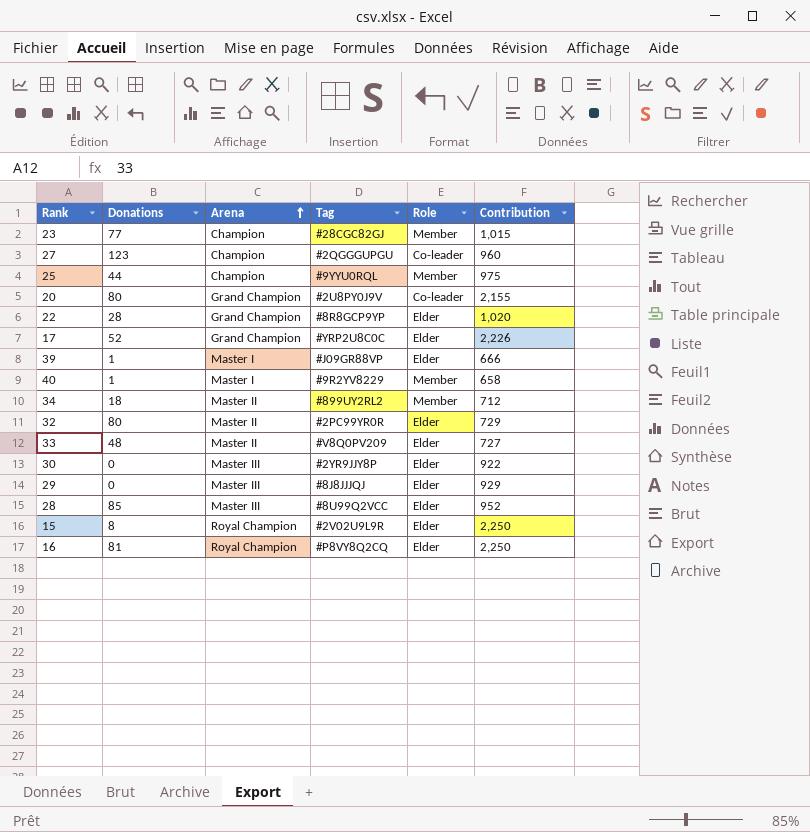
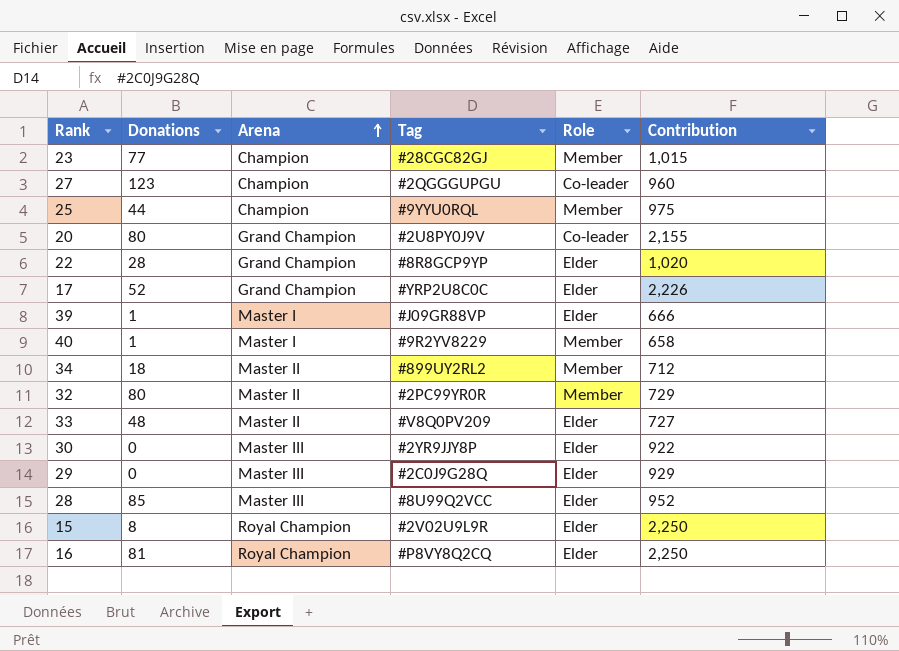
32 | Role: Elder -> Member
29 | Tag: #8J8JJJQJ -> #2C0J9G28Q

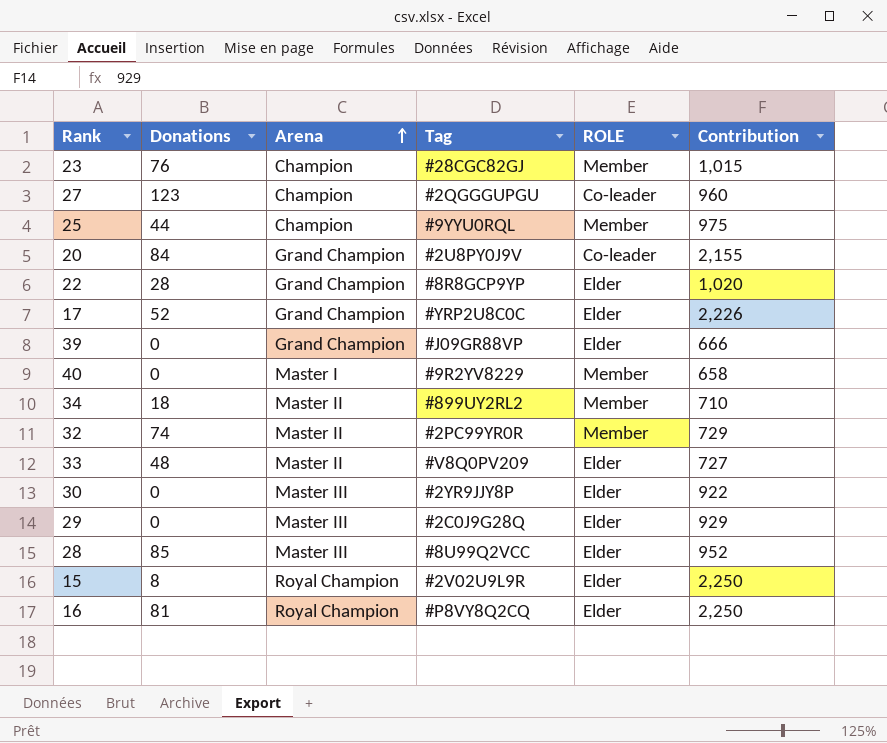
column name: Role -> ROLE
23 | Donations: 77 -> 76
20 | Donations: 80 -> 84
39 | Donations: 1 -> 0
39 | Arena: Master I -> Grand Champion
40 | Donations: 1 -> 0
34 | Contribution: 712 -> 710
32 | Donations: 80 -> 74

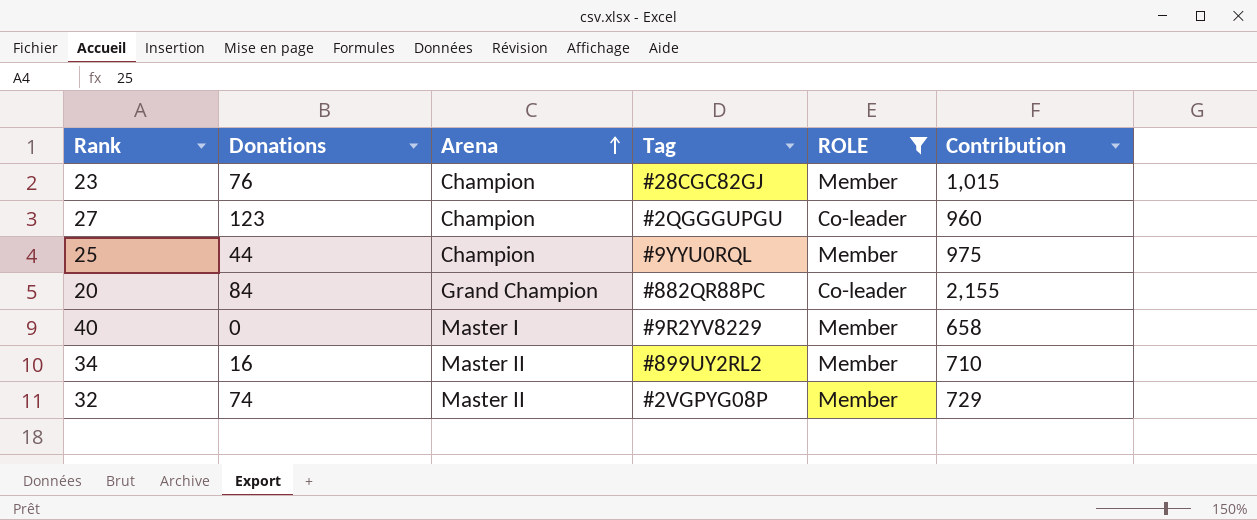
filter: none -> ROLE != Elder
20 | Tag: #2U8PY0J9V -> #882QR88PC
34 | Donations: 18 -> 16
32 | Tag: #2PC99YR0R -> #2VGPYG08P

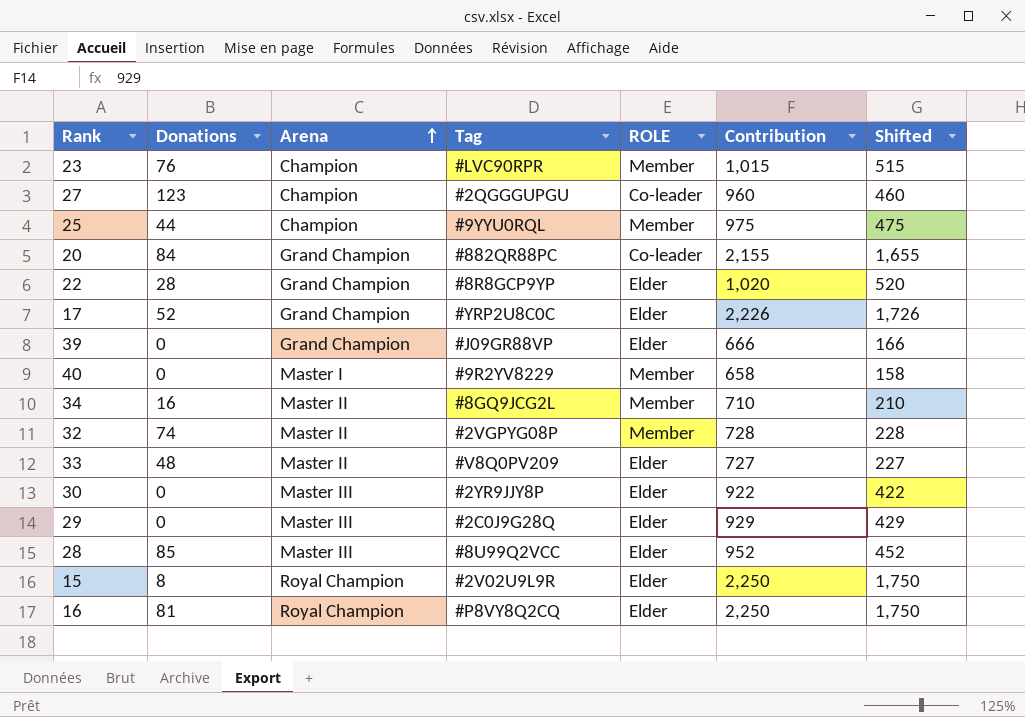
filter: ROLE != Elder -> none
column Shifted | formula: none -> [Contribution] - 500
23 | Tag: #28CGC82GJ -> #LVC90RPR
34 | Tag: #899UY2RL2 -> #8GQ9JCG2L
32 | Contribution: 729 -> 728

